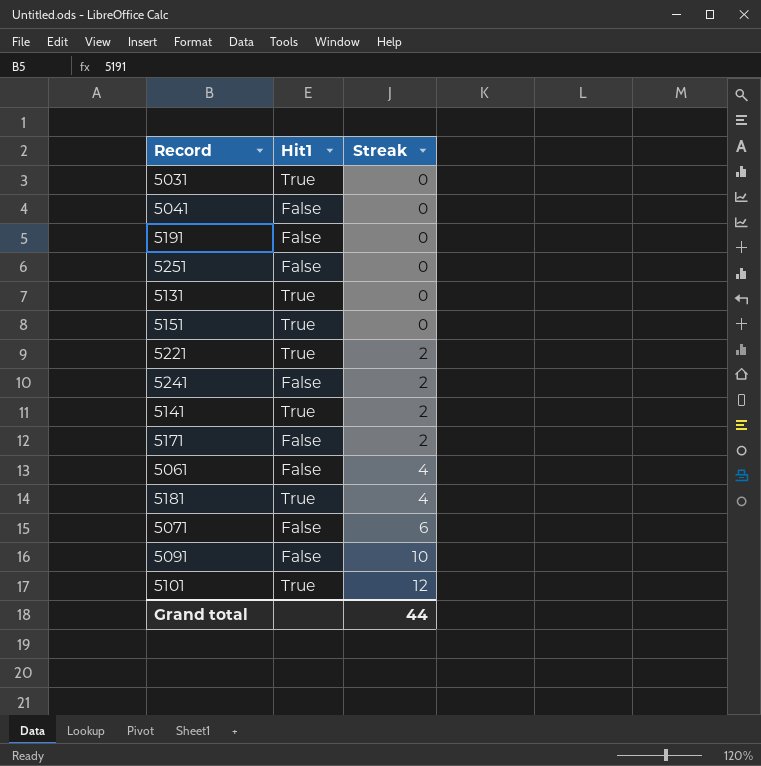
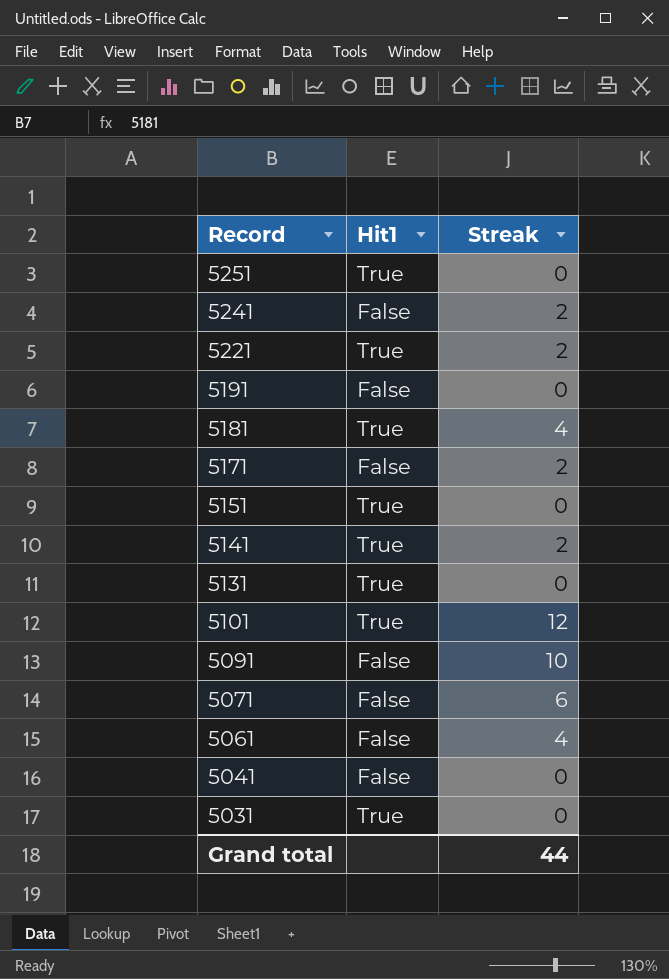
row order: Streak ascending -> Record descending
5251 | Hit1: False -> True

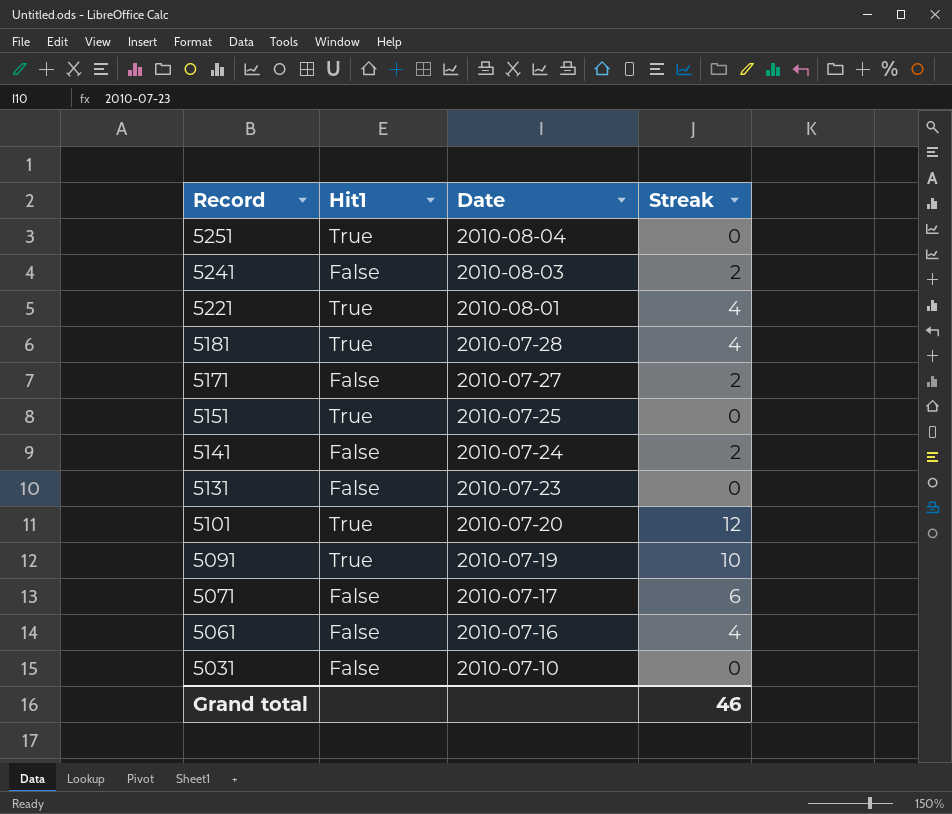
column Date | position: none -> 3
row 5191: False | 0 -> none
row 5041: False | 0 -> none
5221 | Streak: 2 -> 4
5141 | Hit1: True -> False
5131 | Hit1: True -> False
5091 | Hit1: False -> True
5031 | Hit1: True -> False
Grand total | Streak: 44 -> 46

